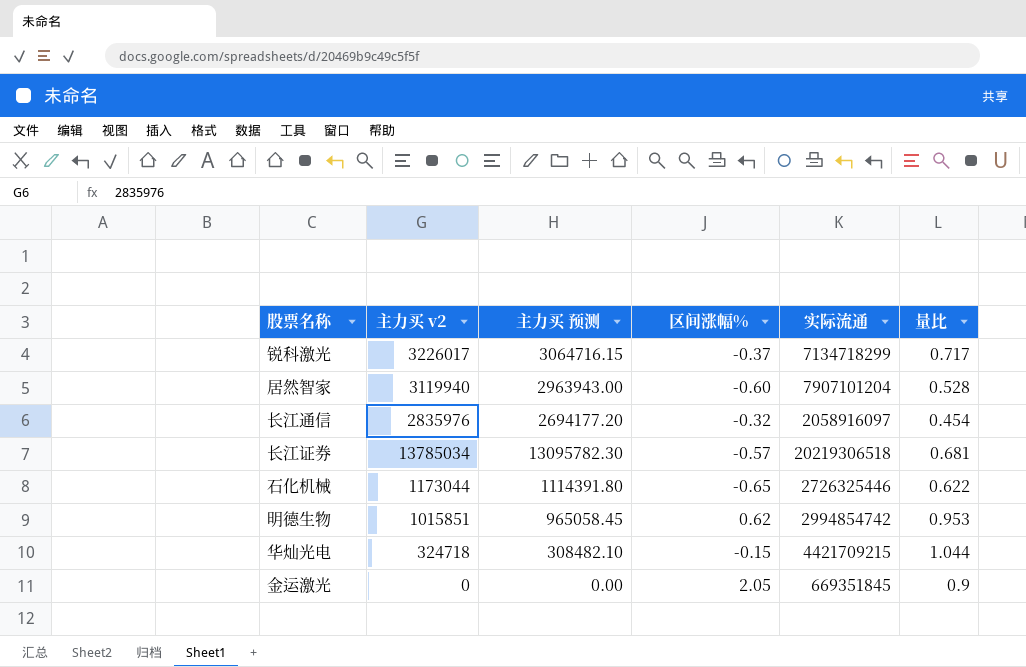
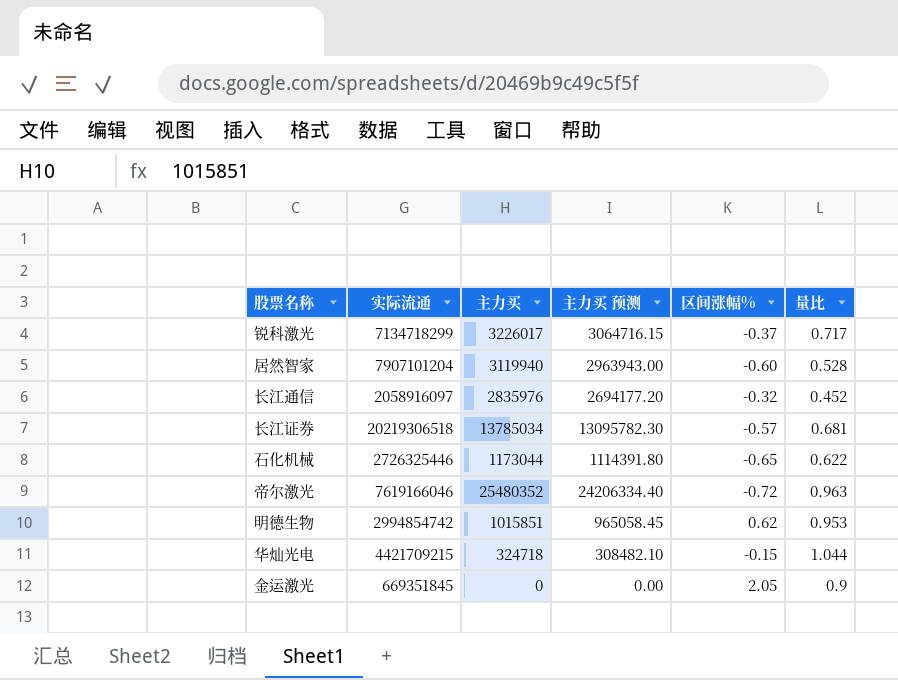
column 实际流通 | position: 5 -> 2
column name: 主力买 v2 -> 主力买
长江通信 | 量比: 0.454 -> 0.452
row 帝尔激光: none -> 7619166046 | 25480352 | 24206334.40 | -0.72 | 0.963

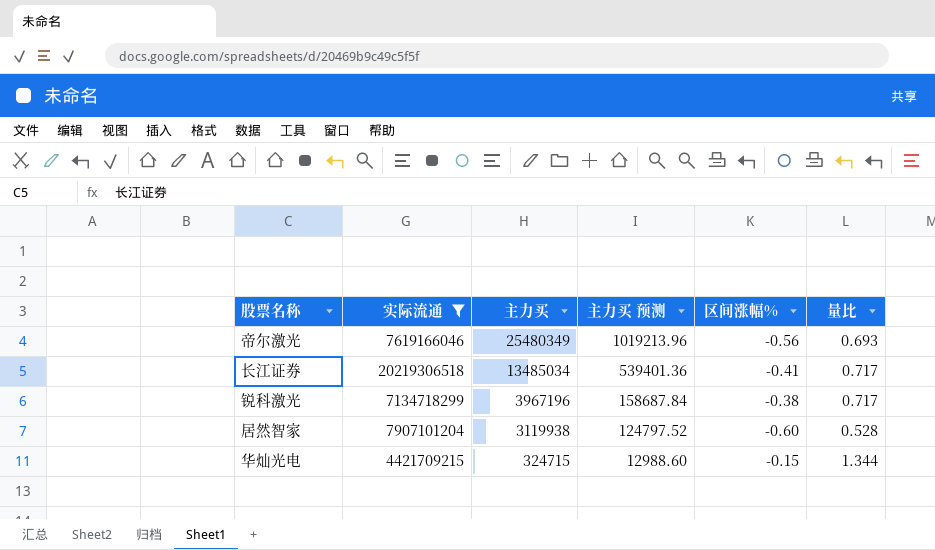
filter: none -> 实际流通 >= 4421709215
row order: none -> 主力买 descending
column 主力买 预测 | formula: [主力买] * 0.95 -> [主力买] * 0.04
帝尔激光 | 主力买: 25480352 -> 25480349
帝尔激光 | 区间涨幅%: -0.72 -> -0.56
帝尔激光 | 量比: 0.963 -> 0.693
长江证券 | 主力买: 13785034 -> 13485034
长江证券 | 区间涨幅%: -0.57 -> -0.41
长江证券 | 量比: 0.681 -> 0.717
锐科激光 | 主力买: 3226017 -> 3967196
锐科激光 | 区间涨幅%: -0.37 -> -0.38
居然智家 | 主力买: 3119940 -> 3119938
华灿光电 | 主力买: 324718 -> 324715
华灿光电 | 量比: 1.044 -> 1.344

